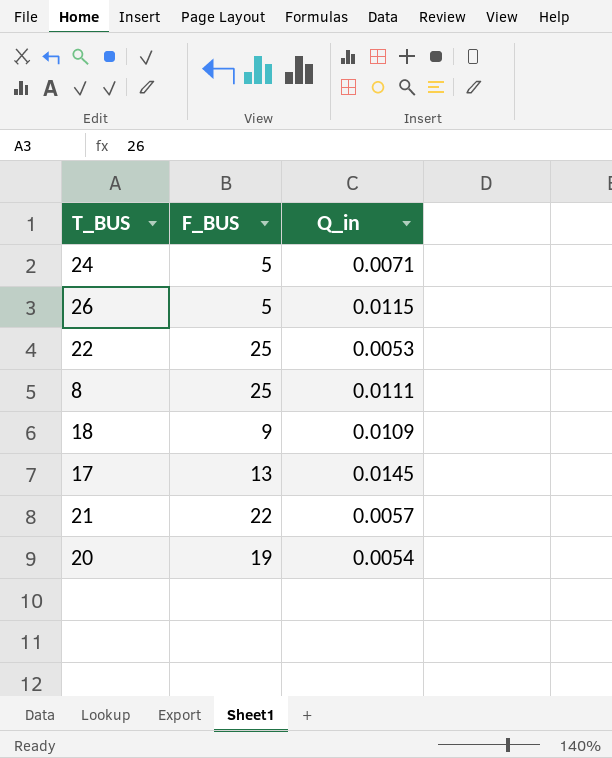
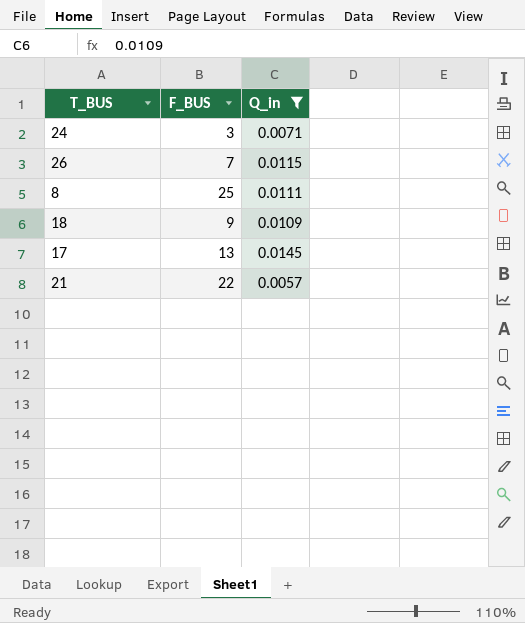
filter: none -> Q_in >= 0.0057
24 | F_BUS: 5 -> 3
26 | F_BUS: 5 -> 7

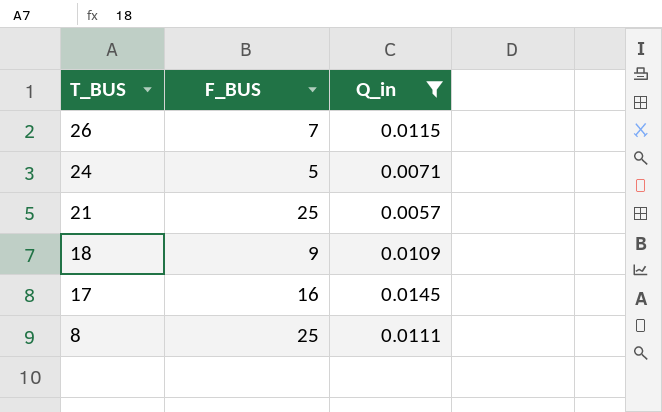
row order: none -> T_BUS descending
24 | F_BUS: 3 -> 5
21 | F_BUS: 22 -> 25
17 | F_BUS: 13 -> 16

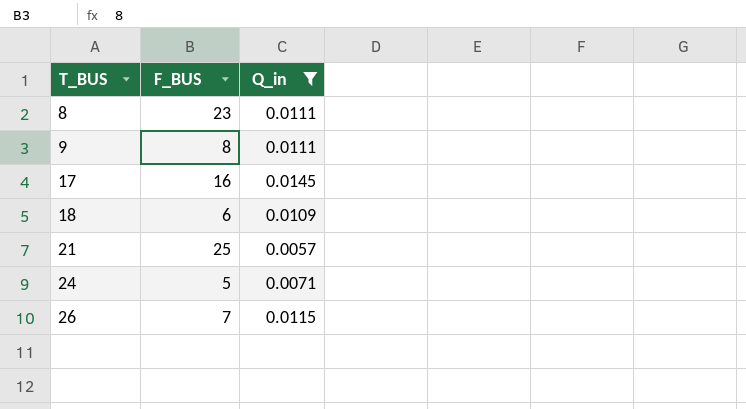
row order: T_BUS descending -> T_BUS ascending
8 | F_BUS: 25 -> 23
row 9: none -> 8 | 0.0111
18 | F_BUS: 9 -> 6

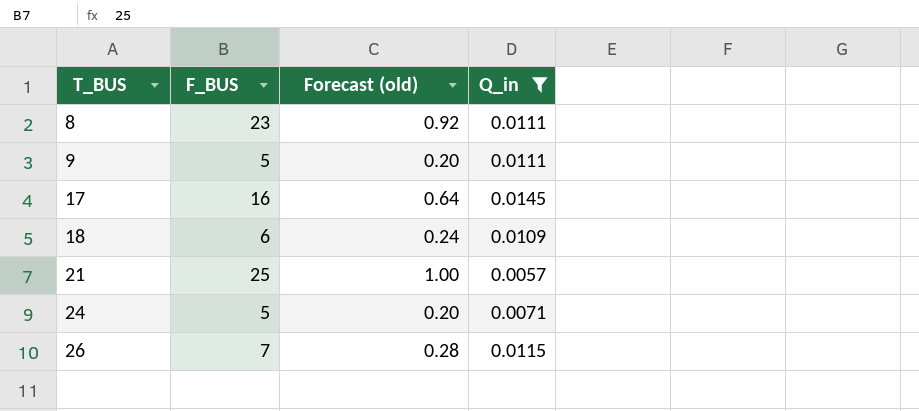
column Forecast (old) | formula: none -> [F_BUS] * 0.04
9 | F_BUS: 8 -> 5

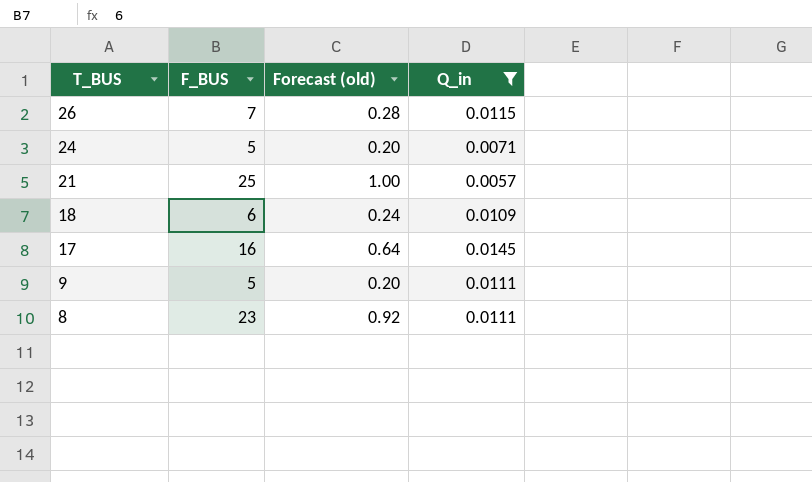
row order: T_BUS ascending -> T_BUS descending

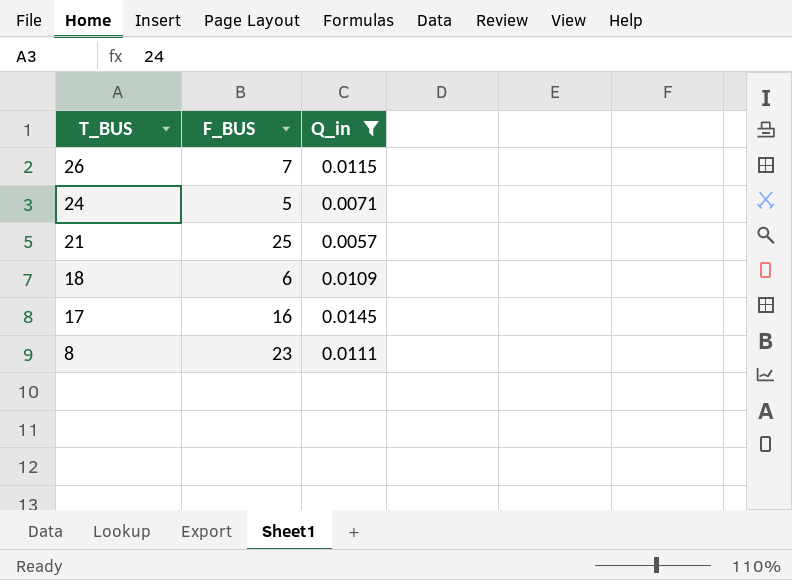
column Forecast (old) | formula: [F_BUS] * 0.04 -> none
row 9: 5 | 0.20 | 0.0111 -> none

